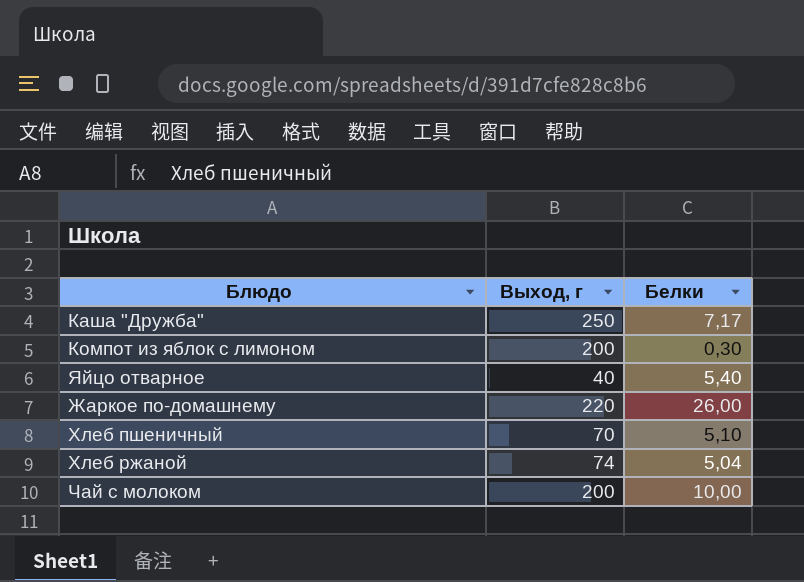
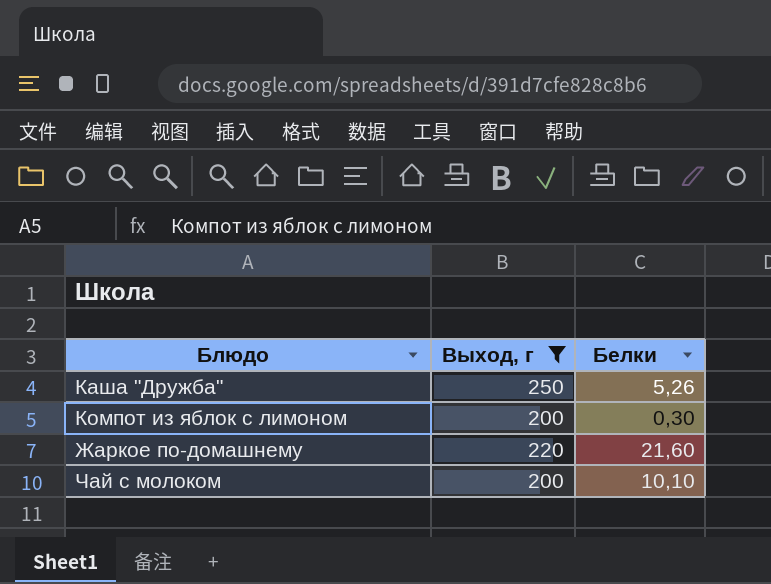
filter: none -> Выход, г >= 200
Каша "Дружба" | Белки: 7,17 -> 5,26
Жаркое по-домашнему | Белки: 26,00 -> 21,60
Чай с молоком | Белки: 10,00 -> 10,10

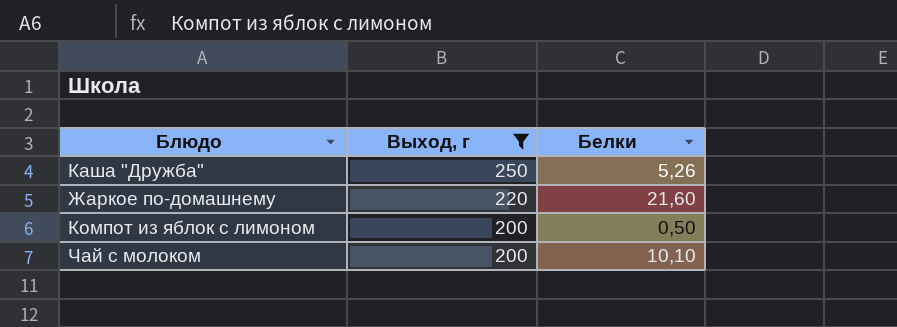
row order: none -> Выход, г descending
Компот из яблок с лимоном | Белки: 0,30 -> 0,50

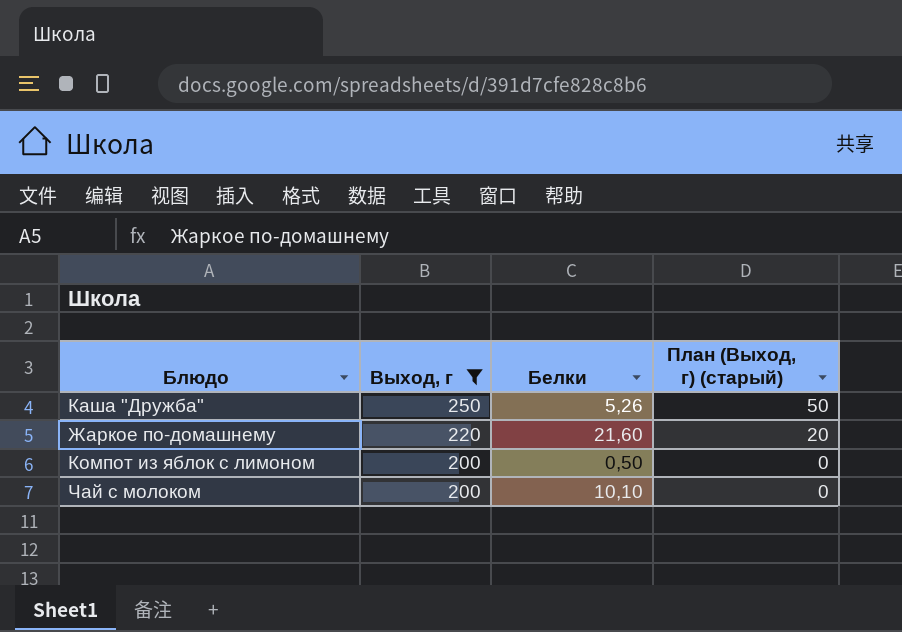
column План (Выход, г) (старый) | formula: none -> [Выход, г] - 200

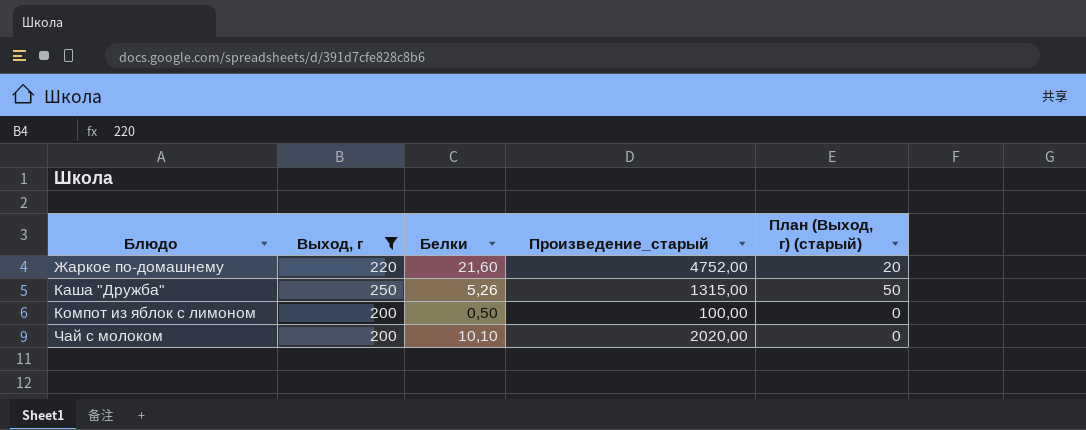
row order: Выход, г descending -> Блюдо ascending
column Произведение_старый | formula: none -> [Выход, г] * [Белки]

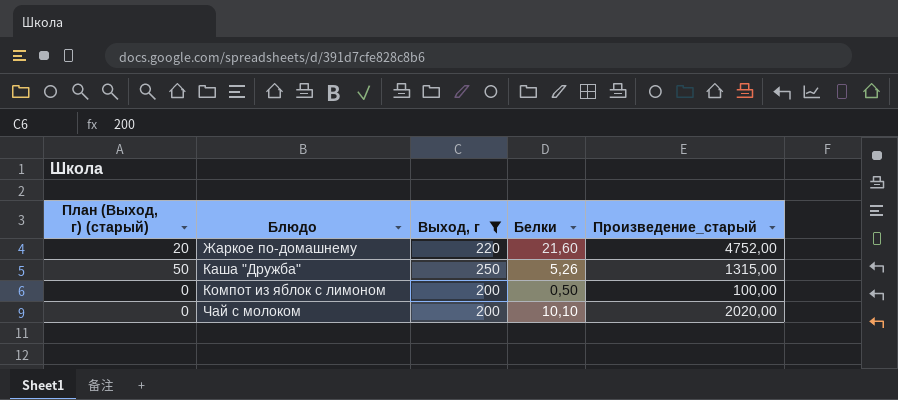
column План (Выход, г) (старый) | position: 5 -> 1

